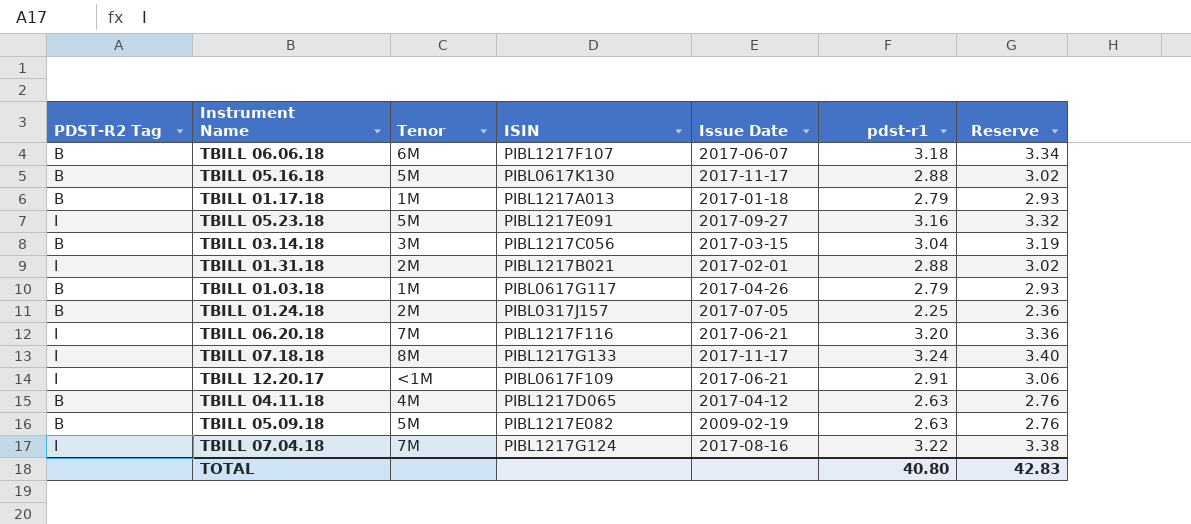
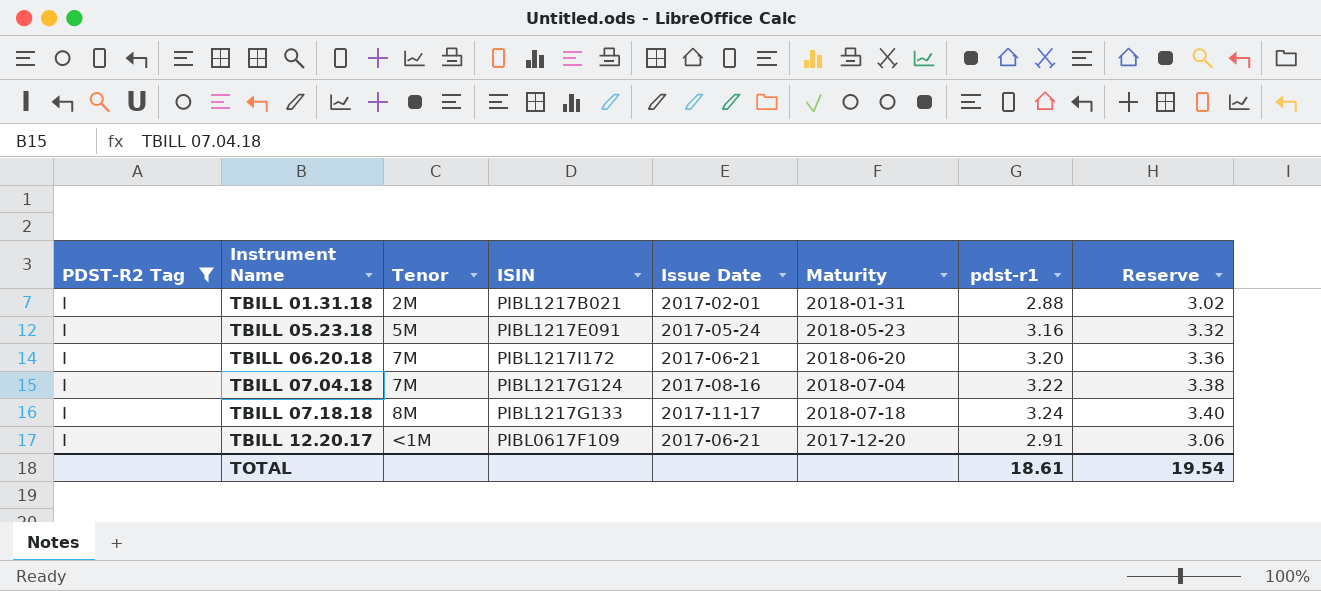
filter: none -> PDST-R2 Tag = I
row order: none -> Instrument Name ascending
column Maturity | position: none -> 6
TBILL 05.23.18 | Issue Date: 2017-09-27 -> 2017-05-24
TBILL 06.20.18 | ISIN: PIBL1217F116 -> PIBL1217I172
TOTAL | pdst-r1: 40.80 -> 18.61
TOTAL | Reserve: 42.83 -> 19.54

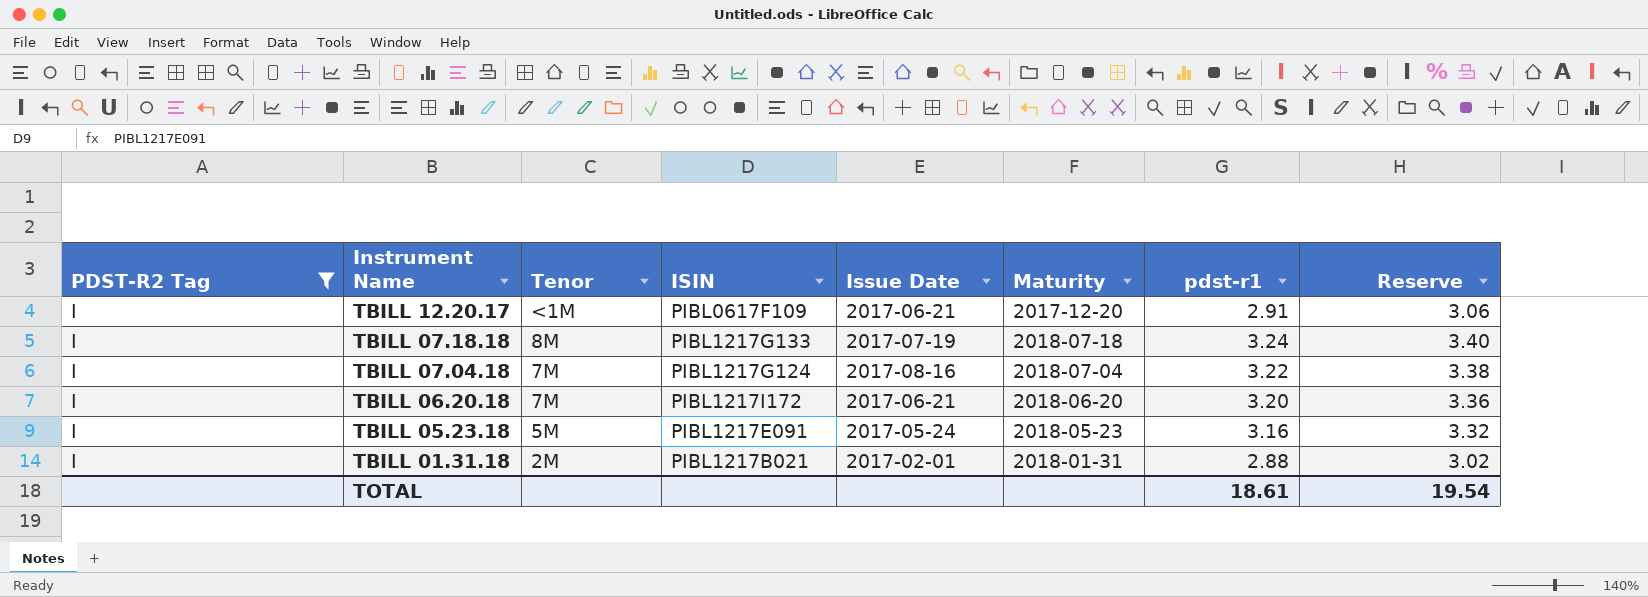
row order: Instrument Name ascending -> Instrument Name descending
TBILL 07.18.18 | Issue Date: 2017-11-17 -> 2017-07-19

